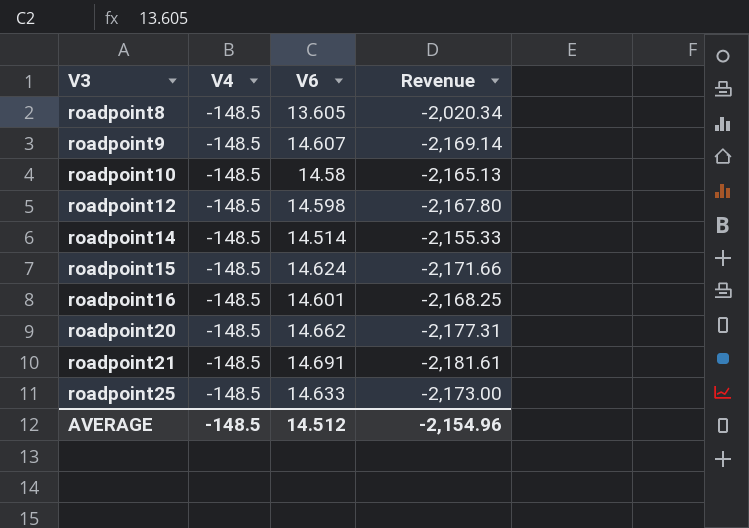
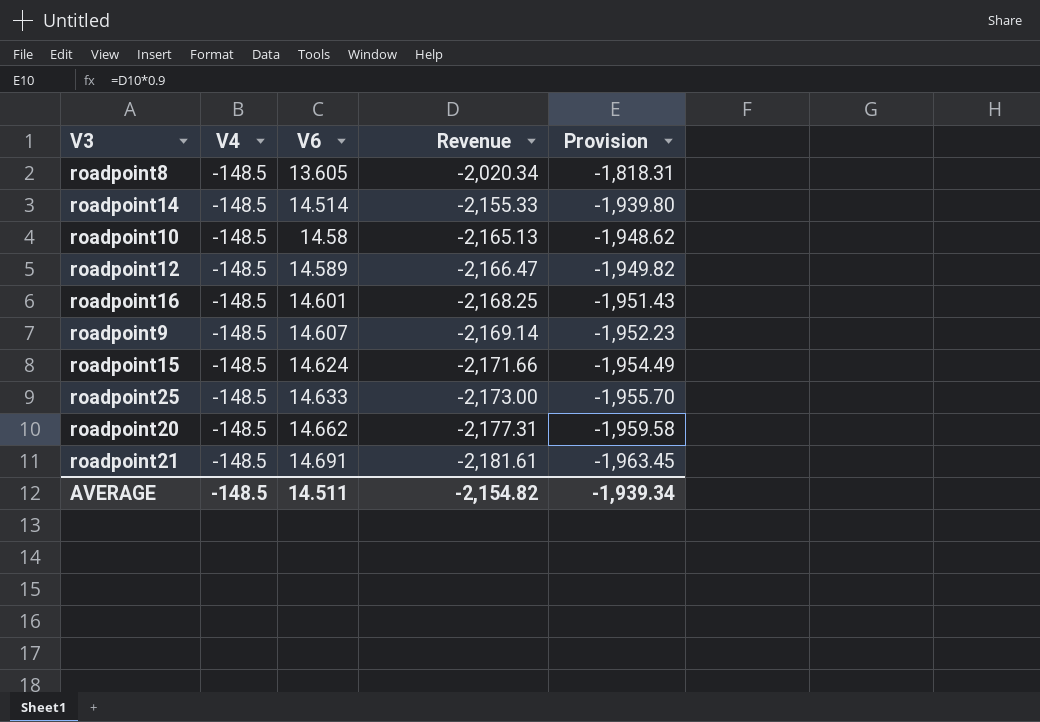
row order: V3 ascending -> V6 ascending
column Provision | formula: none -> [Revenue] * 0.9
roadpoint12 | V6: 14.598 -> 14.589
roadpoint12 | Revenue: -2,167.80 -> -2,166.47
AVERAGE | V6: 14.512 -> 14.511
AVERAGE | Revenue: -2,154.96 -> -2,154.82

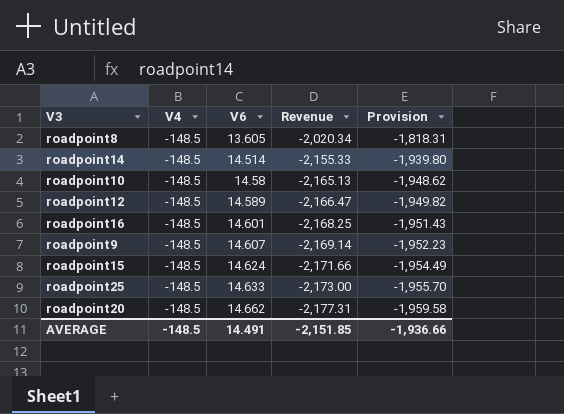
row roadpoint21: -148.5 | 14.691 | -2,181.61 | -1,963.45 -> none
AVERAGE | V6: 14.511 -> 14.491
AVERAGE | Revenue: -2,154.82 -> -2,151.85
AVERAGE | Provision: -1,939.34 -> -1,936.66

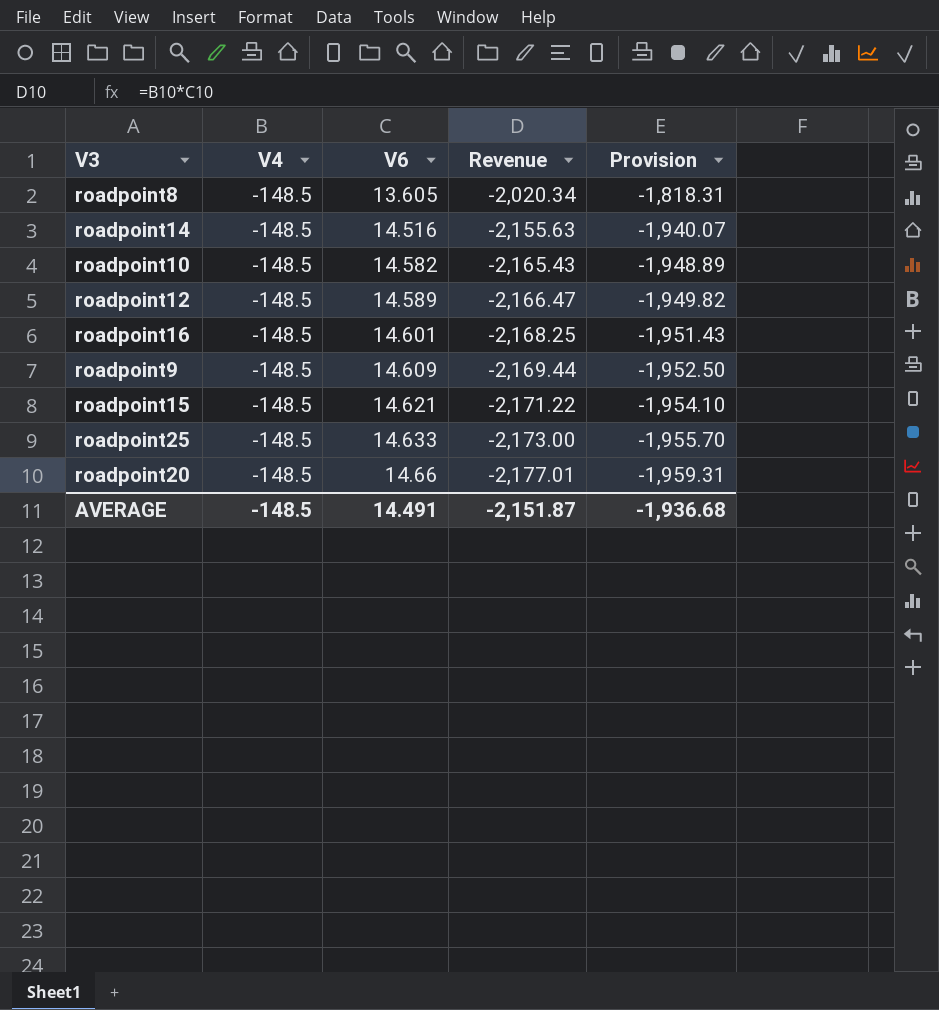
roadpoint14 | V6: 14.514 -> 14.516
roadpoint14 | Revenue: -2,155.33 -> -2,155.63
roadpoint14 | Provision: -1,939.80 -> -1,940.07
roadpoint10 | V6: 14.58 -> 14.582
roadpoint10 | Revenue: -2,165.13 -> -2,165.43
roadpoint10 | Provision: -1,948.62 -> -1,948.89
roadpoint9 | V6: 14.607 -> 14.609
roadpoint9 | Revenue: -2,169.14 -> -2,169.44
roadpoint9 | Provision: -1,952.23 -> -1,952.50
roadpoint15 | V6: 14.624 -> 14.621
roadpoint15 | Revenue: -2,171.66 -> -2,171.22
roadpoint15 | Provision: -1,954.49 -> -1,954.10
roadpoint20 | V6: 14.662 -> 14.66
roadpoint20 | Revenue: -2,177.31 -> -2,177.01
roadpoint20 | Provision: -1,959.58 -> -1,959.31
AVERAGE | Revenue: -2,151.85 -> -2,151.87
AVERAGE | Provision: -1,936.66 -> -1,936.68

